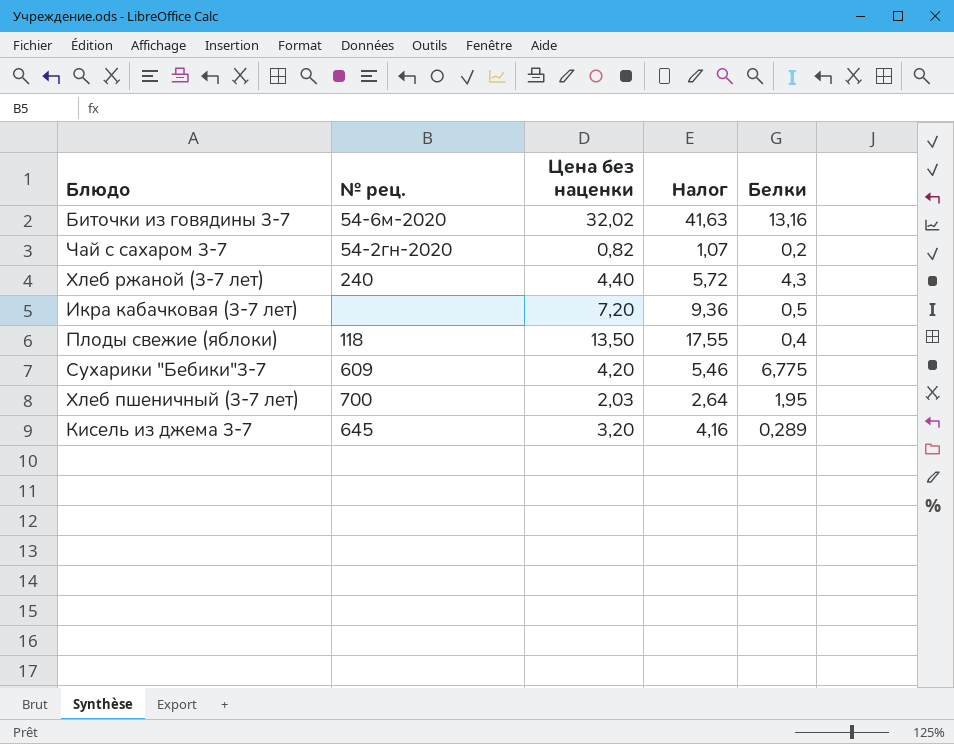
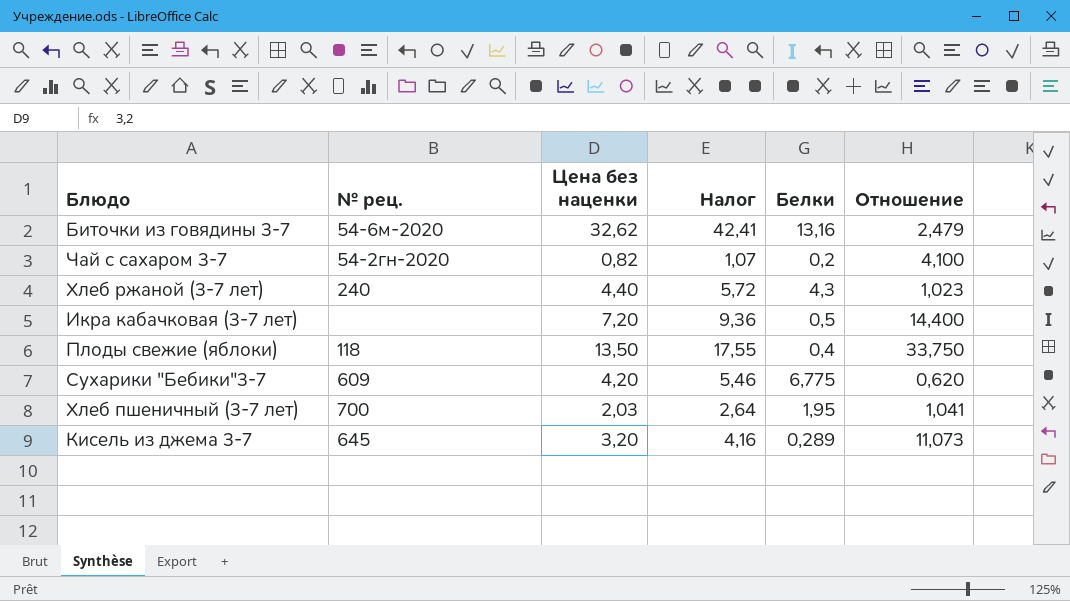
column Отношение | formula: none -> [Цена без наценки] / [Белки]
Биточки из говядины 3-7 | Цена без наценки: 32,02 -> 32,62
Биточки из говядины 3-7 | Налог: 41,63 -> 42,41

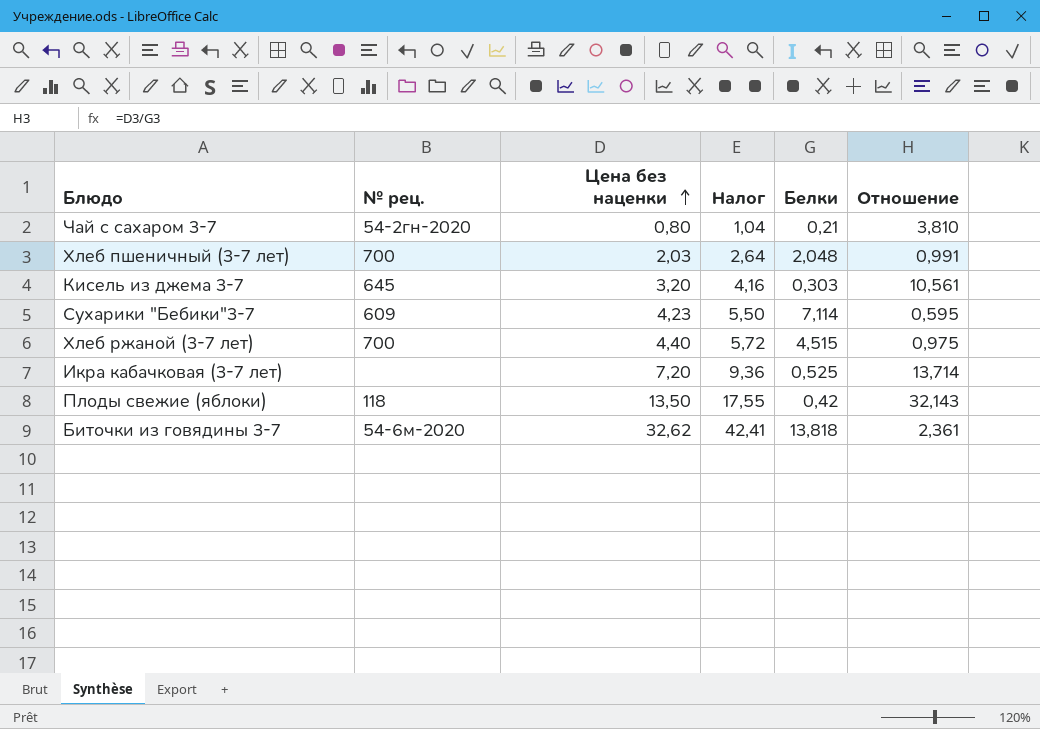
row order: none -> Цена без наценки ascending
Чай с сахаром 3-7 | Цена без наценки: 0,82 -> 0,80
Чай с сахаром 3-7 | Налог: 1,07 -> 1,04
Чай с сахаром 3-7 | Белки: 0,2 -> 0,21
Чай с сахаром 3-7 | Отношение: 4,100 -> 3,810
Хлеб пшеничный (3-7 лет) | Белки: 1,95 -> 2,048
Хлеб пшеничный (3-7 лет) | Отношение: 1,041 -> 0,991
Кисель из джема 3-7 | Белки: 0,289 -> 0,303
Кисель из джема 3-7 | Отношение: 11,073 -> 10,561
Сухарики "Бебики"3-7 | Цена без наценки: 4,20 -> 4,23
Сухарики "Бебики"3-7 | Налог: 5,46 -> 5,50
Сухарики "Бебики"3-7 | Белки: 6,775 -> 7,114
Сухарики "Бебики"3-7 | Отношение: 0,620 -> 0,595
Хлеб ржаной (3-7 лет) | № рец.: 240 -> 700
Хлеб ржаной (3-7 лет) | Белки: 4,3 -> 4,515
Хлеб ржаной (3-7 лет) | Отношение: 1,023 -> 0,975
Икра кабачковая (3-7 лет) | Белки: 0,5 -> 0,525
Икра кабачковая (3-7 лет) | Отношение: 14,400 -> 13,714
Плоды свежие (яблоки) | Белки: 0,4 -> 0,42
Плоды свежие (яблоки) | Отношение: 33,750 -> 32,143
Биточки из говядины 3-7 | Белки: 13,16 -> 13,818
Биточки из говядины 3-7 | Отношение: 2,479 -> 2,361

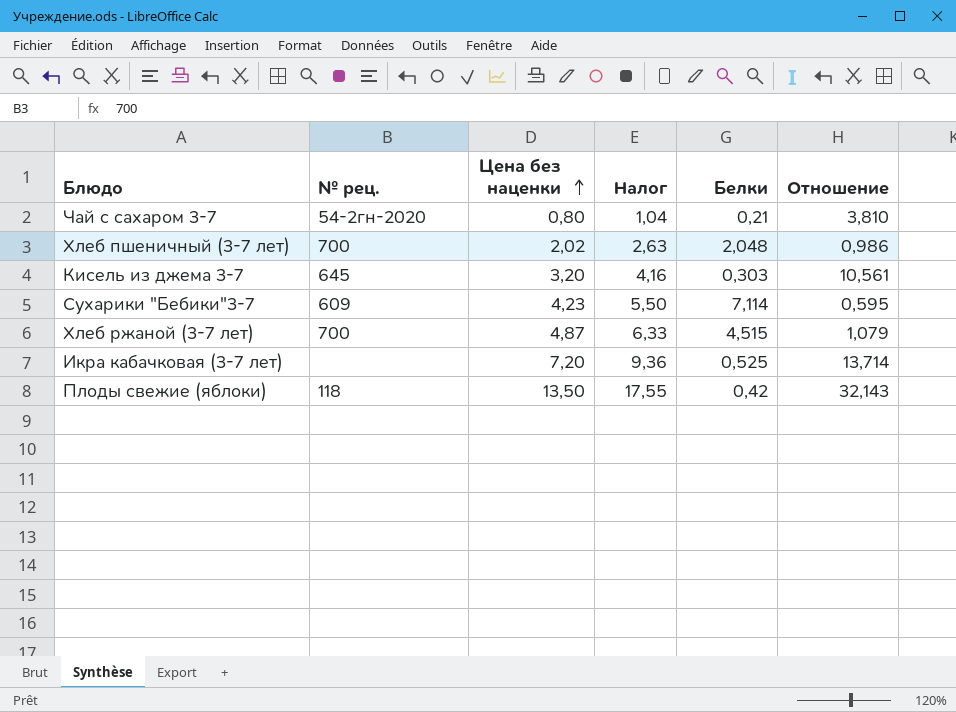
row Биточки из говядины 3-7: 54-6м-2020 | 32,62 | 42,41 | 13,818 | 2,361 -> none
Хлеб пшеничный (3-7 лет) | Цена без наценки: 2,03 -> 2,02
Хлеб пшеничный (3-7 лет) | Налог: 2,64 -> 2,63
Хлеб пшеничный (3-7 лет) | Отношение: 0,991 -> 0,986
Хлеб ржаной (3-7 лет) | Цена без наценки: 4,40 -> 4,87
Хлеб ржаной (3-7 лет) | Налог: 5,72 -> 6,33
Хлеб ржаной (3-7 лет) | Отношение: 0,975 -> 1,079

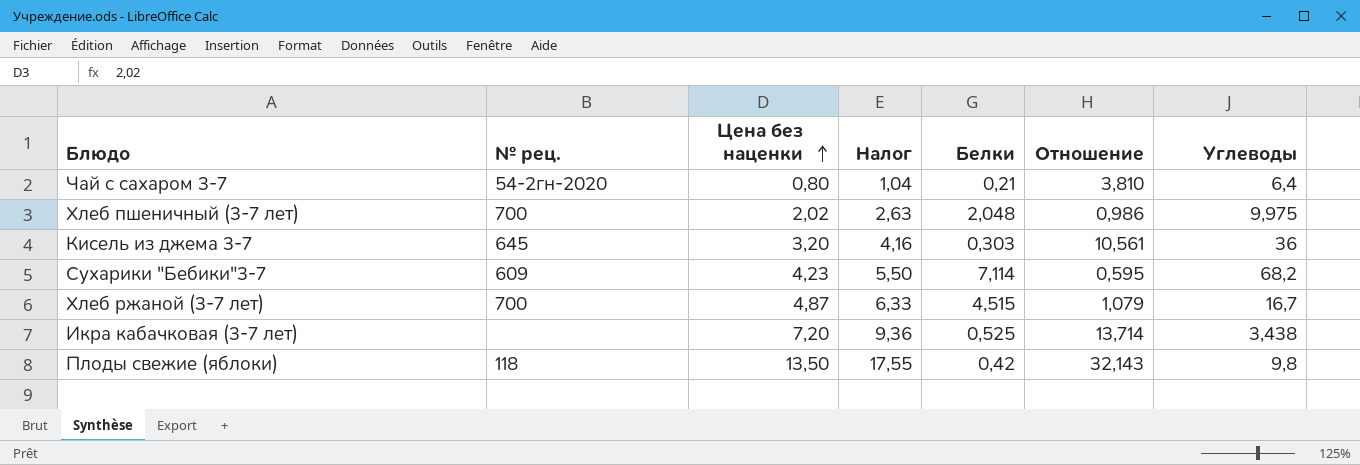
column Углеводы | position: none -> 7

